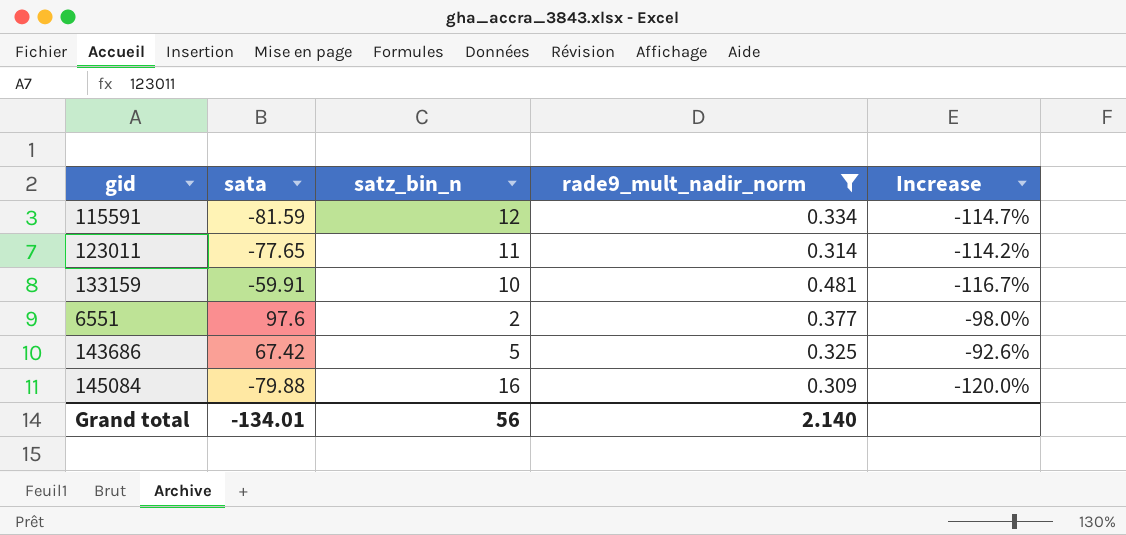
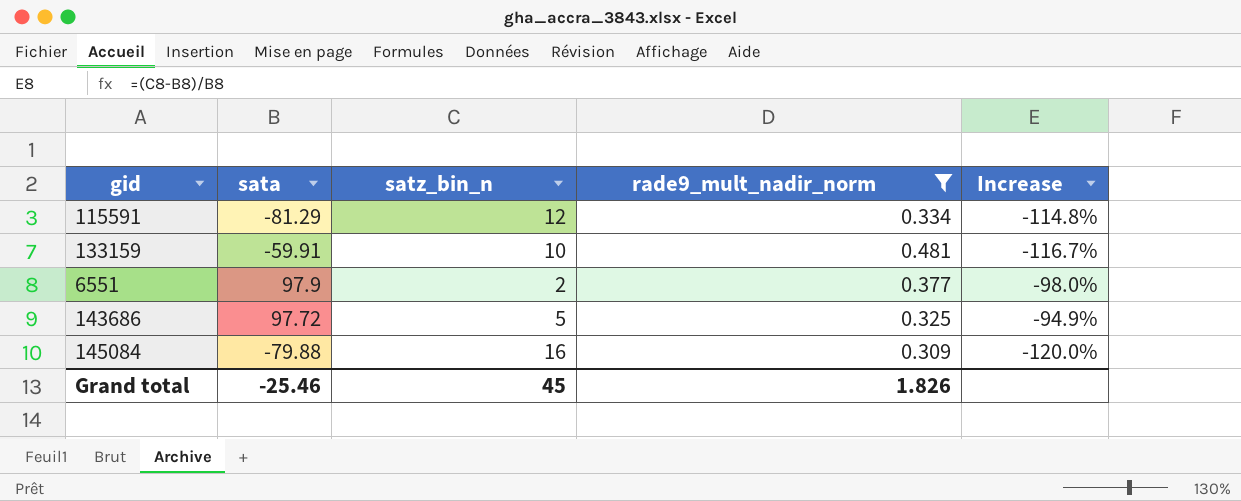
row 123011: -77.65 | 11 | 0.314 | -114.2% -> none
115591 | sata: -81.59 -> -81.29
115591 | Increase: -114.7% -> -114.8%
6551 | sata: 97.6 -> 97.9
143686 | sata: 67.42 -> 97.72
143686 | Increase: -92.6% -> -94.9%
Grand total | sata: -134.01 -> -25.46
Grand total | satz_bin_n: 56 -> 45
Grand total | rade9_mult_nadir_norm: 2.140 -> 1.826

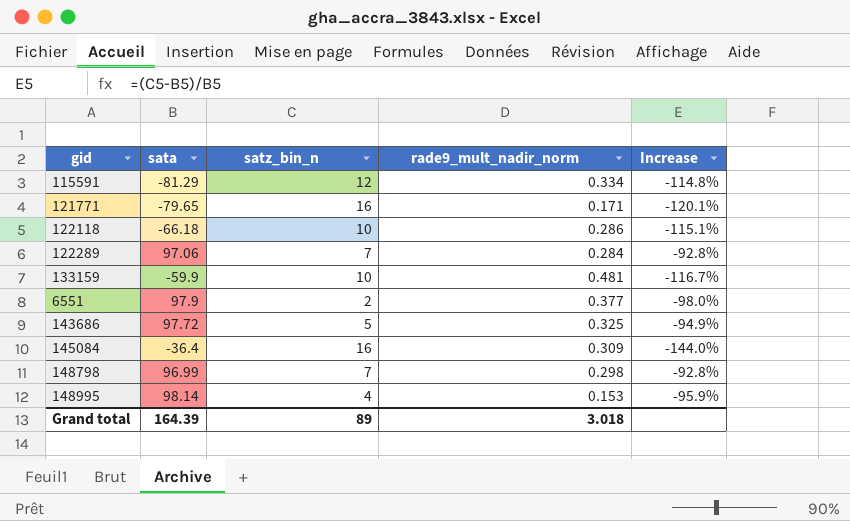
filter: rade9_mult_nadir_norm >= 0.309 -> none
133159 | sata: -59.91 -> -59.9
145084 | sata: -79.88 -> -36.4
145084 | Increase: -120.0% -> -144.0%
Grand total | sata: -25.46 -> 164.39
Grand total | satz_bin_n: 45 -> 89
Grand total | rade9_mult_nadir_norm: 1.826 -> 3.018

